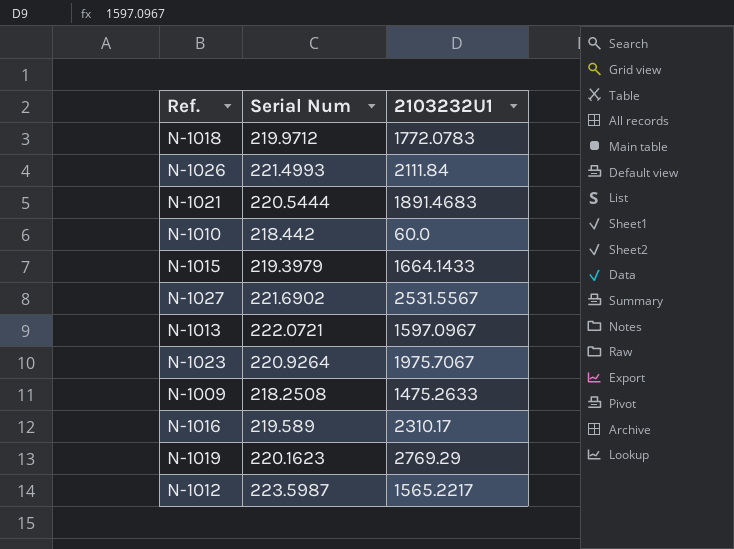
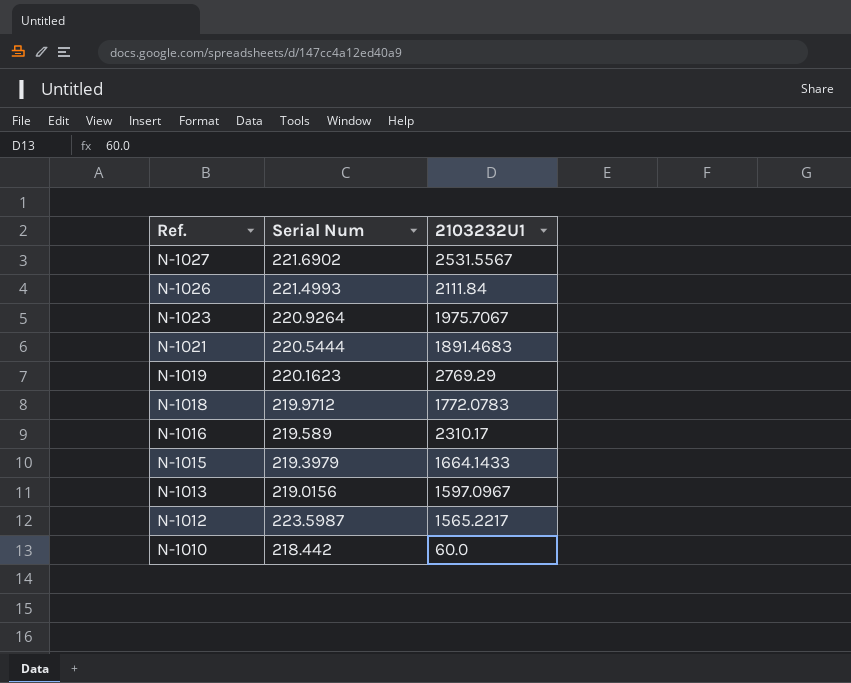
row order: none -> Ref. descending
row N-1009: 218.2508 | 1475.2633 -> none
N-1013 | Serial Num: 222.0721 -> 219.0156

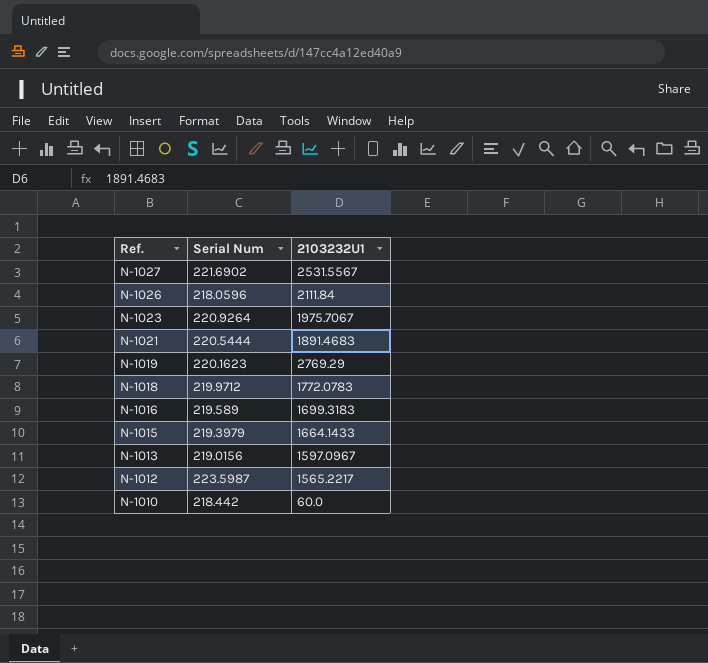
N-1026 | Serial Num: 221.4993 -> 218.0596
N-1016 | 2103232U1: 2310.17 -> 1699.3183

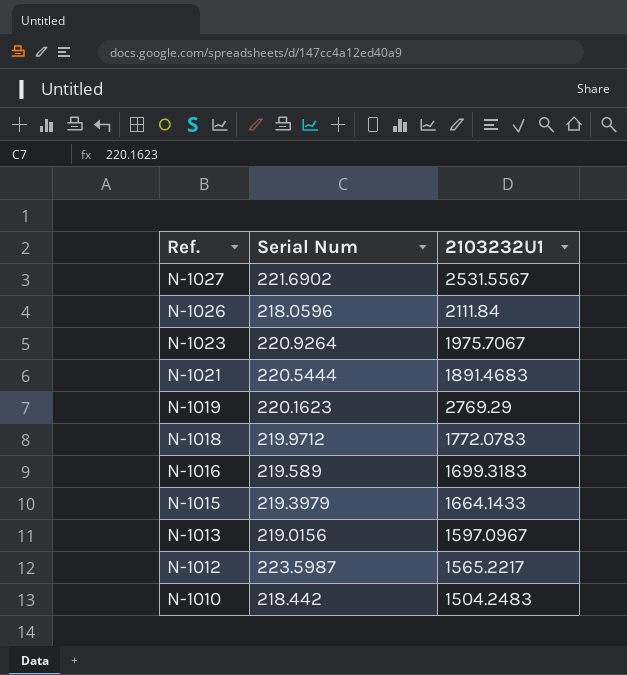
N-1010 | 2103232U1: 60.0 -> 1504.2483

